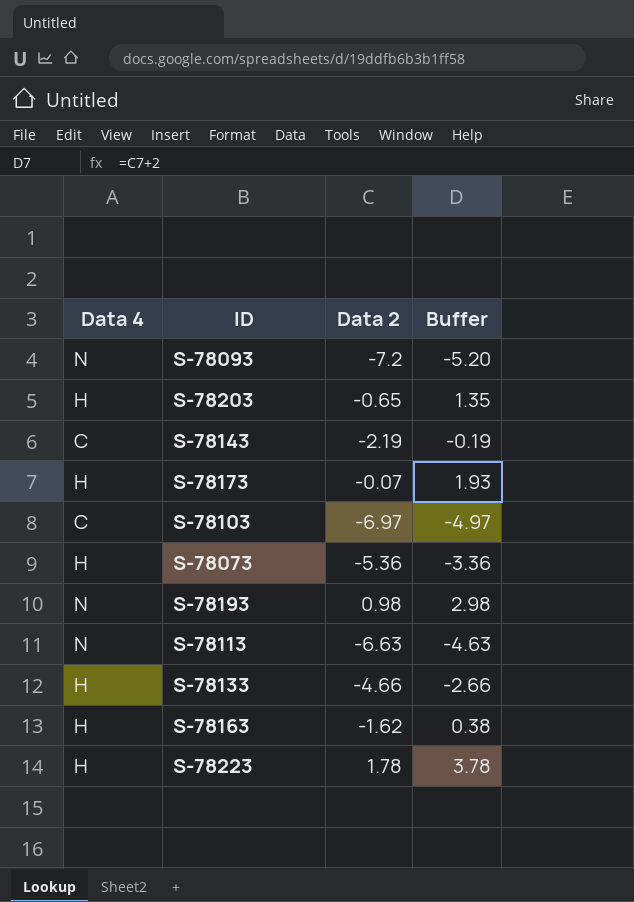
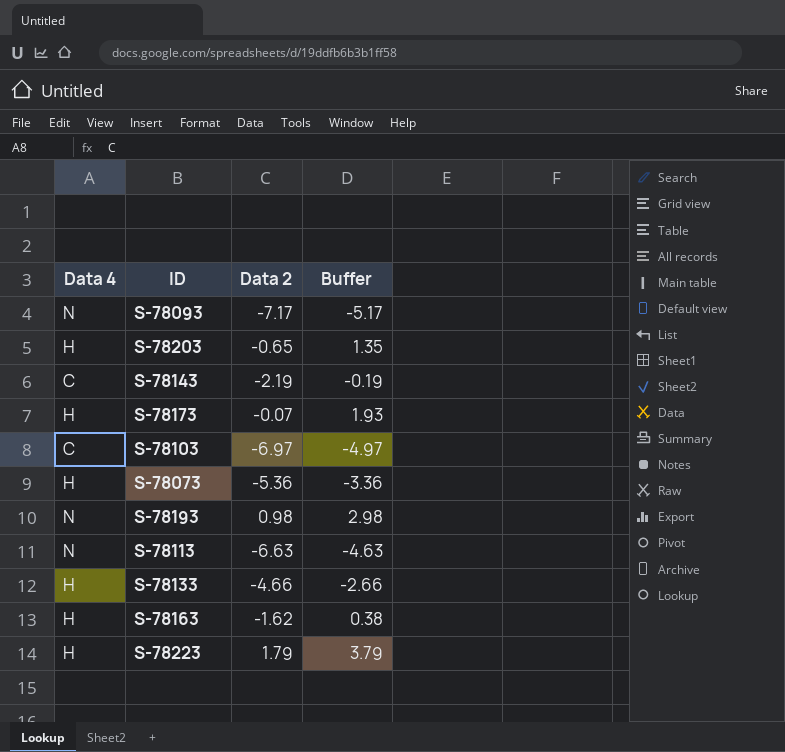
S-78093 | Data 2: -7.2 -> -7.17
S-78093 | Buffer: -5.20 -> -5.17
S-78223 | Data 2: 1.78 -> 1.79
S-78223 | Buffer: 3.78 -> 3.79

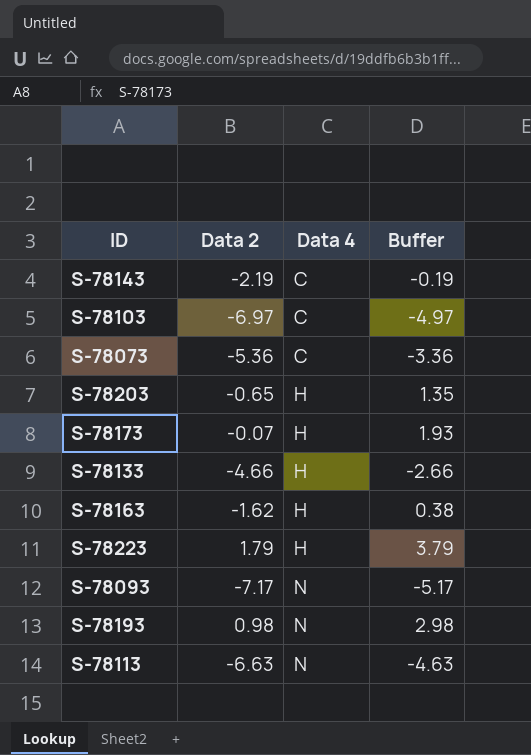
row order: none -> Data 4 ascending
column Data 4 | position: 1 -> 3
S-78073 | Data 4: H -> C

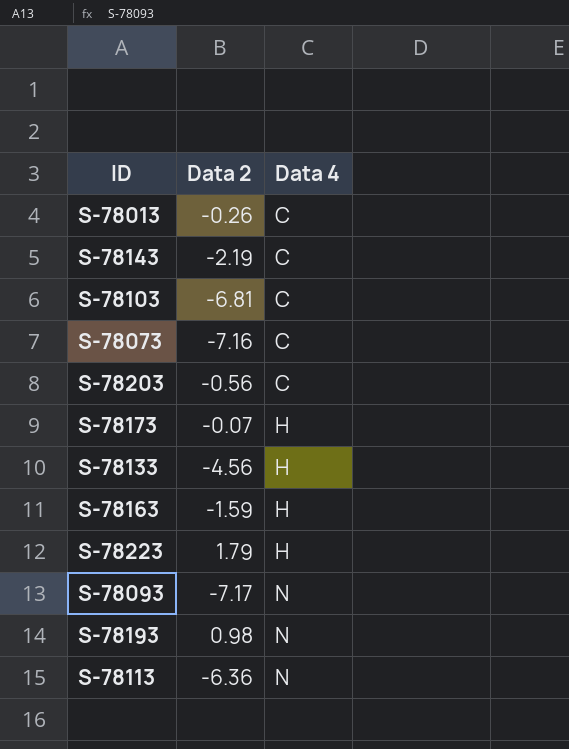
column Buffer | formula: [Data 2] + 2 -> none
row S-78013: none -> -0.26 | C
S-78103 | Data 2: -6.97 -> -6.81
S-78073 | Data 2: -5.36 -> -7.16
S-78203 | Data 2: -0.65 -> -0.56
S-78203 | Data 4: H -> C
S-78133 | Data 2: -4.66 -> -4.56
S-78163 | Data 2: -1.62 -> -1.59
S-78113 | Data 2: -6.63 -> -6.36

